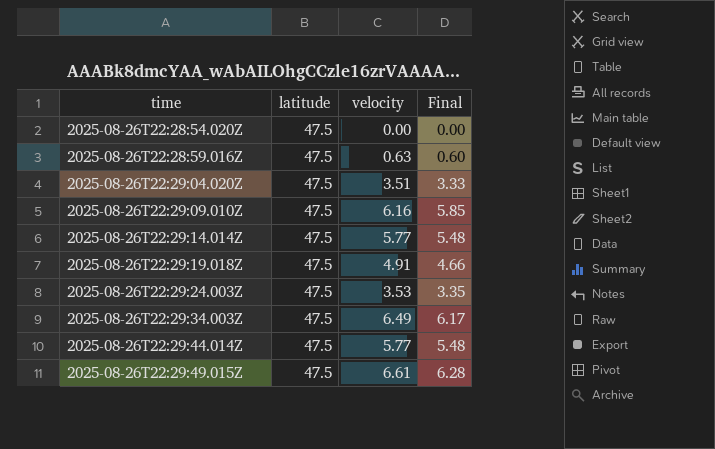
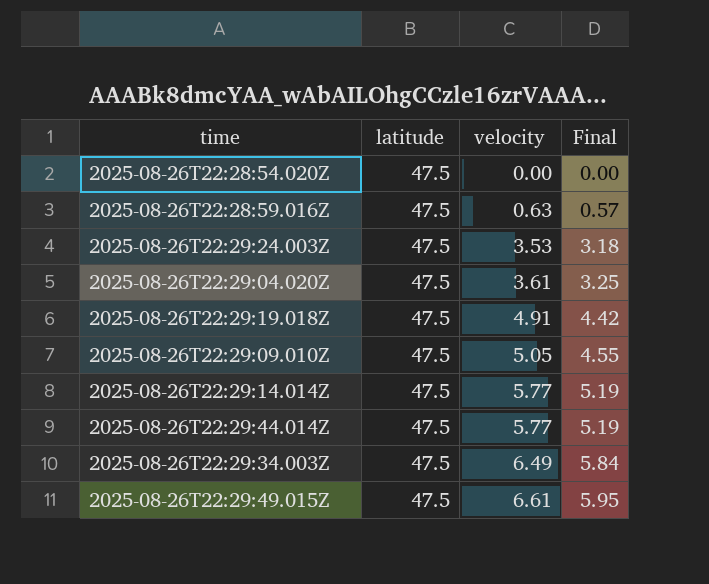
row order: time ascending -> velocity ascending
column Final | formula: [velocity] * 0.95 -> [velocity] * 0.9
2025-08-26T22:29:04.020Z | velocity: 3.51 -> 3.61
2025-08-26T22:29:09.010Z | velocity: 6.16 -> 5.05

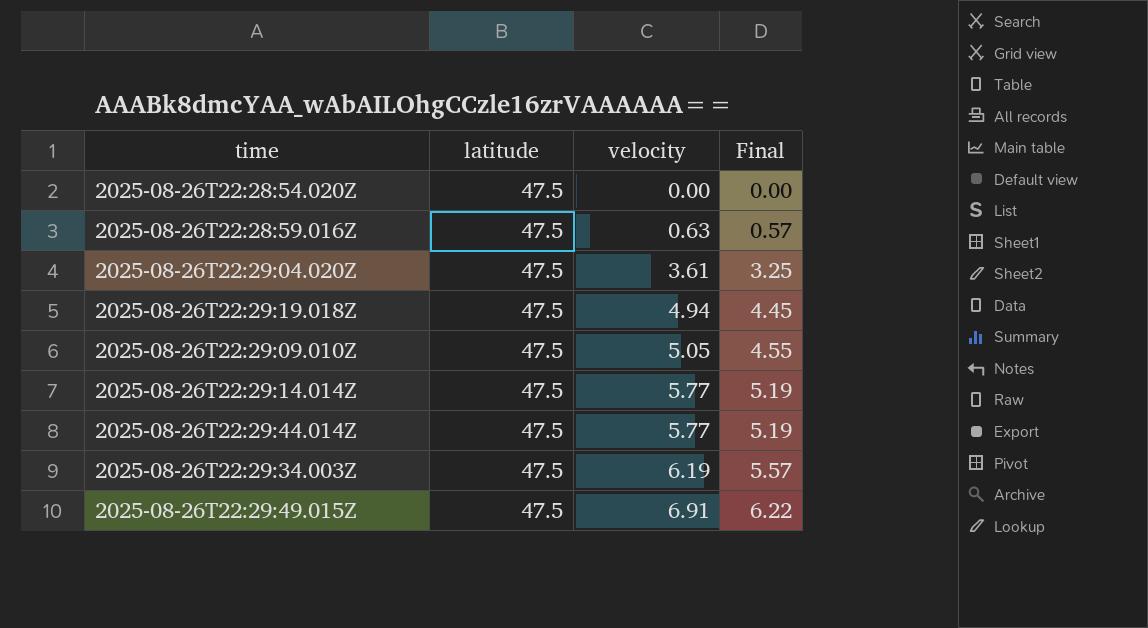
row 2025-08-26T22:29:24.003Z: 47.5 | 3.53 | 3.18 -> none
2025-08-26T22:29:19.018Z | velocity: 4.91 -> 4.94
2025-08-26T22:29:19.018Z | Final: 4.42 -> 4.45
2025-08-26T22:29:34.003Z | velocity: 6.49 -> 6.19
2025-08-26T22:29:34.003Z | Final: 5.84 -> 5.57
2025-08-26T22:29:49.015Z | velocity: 6.61 -> 6.91
2025-08-26T22:29:49.015Z | Final: 5.95 -> 6.22

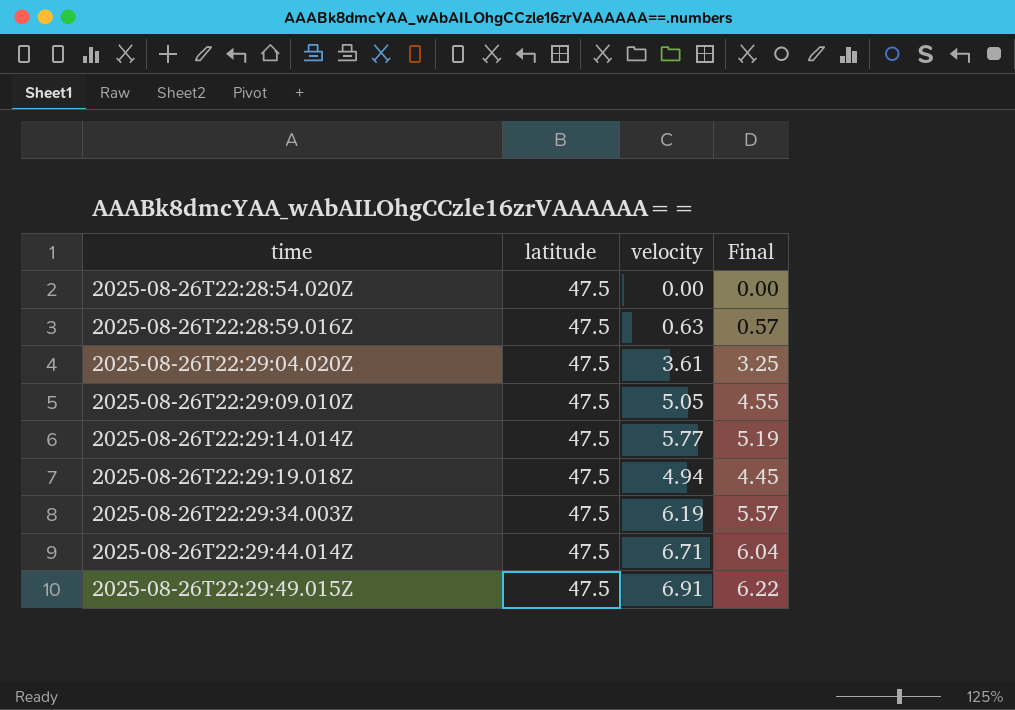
row order: velocity ascending -> time ascending
2025-08-26T22:29:44.014Z | velocity: 5.77 -> 6.71
2025-08-26T22:29:44.014Z | Final: 5.19 -> 6.04

